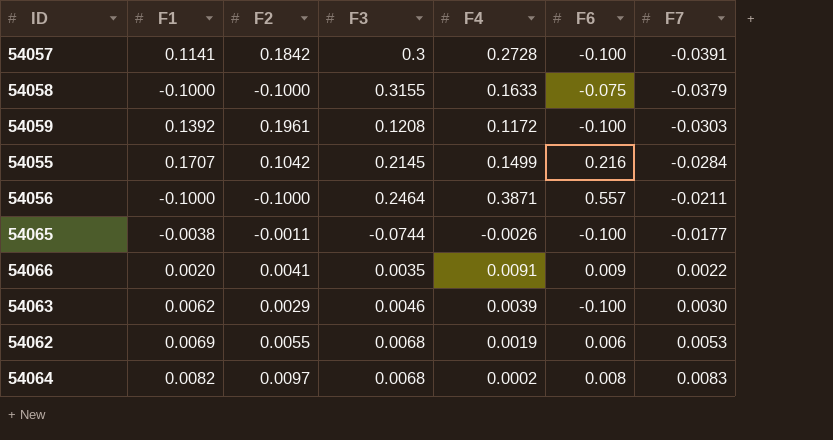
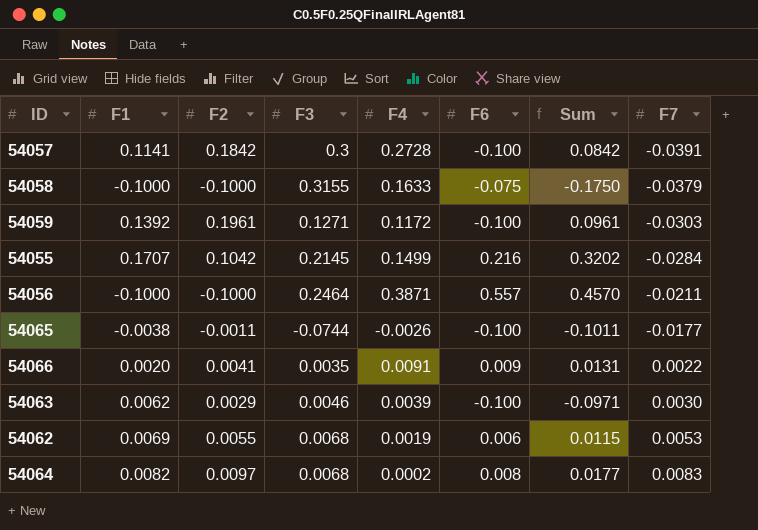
column Sum | formula: none -> [F2] + [F6]
54059 | F3: 0.1208 -> 0.1271

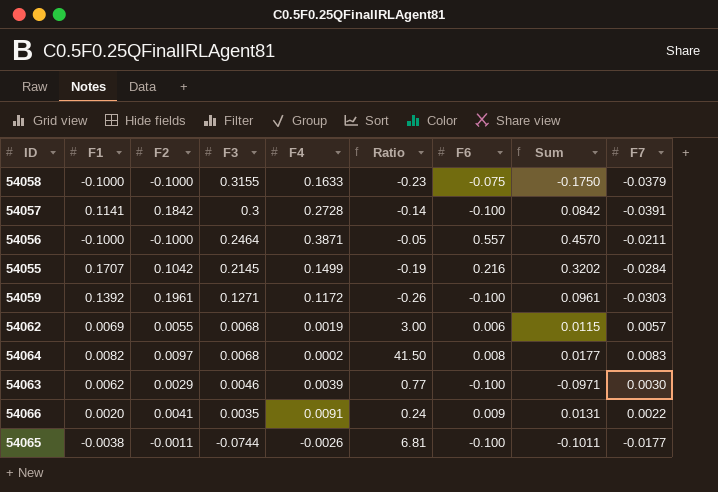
row order: F7 ascending -> F3 descending
column Ratio | formula: none -> [F7] / [F4]
54062 | F7: 0.0053 -> 0.0057

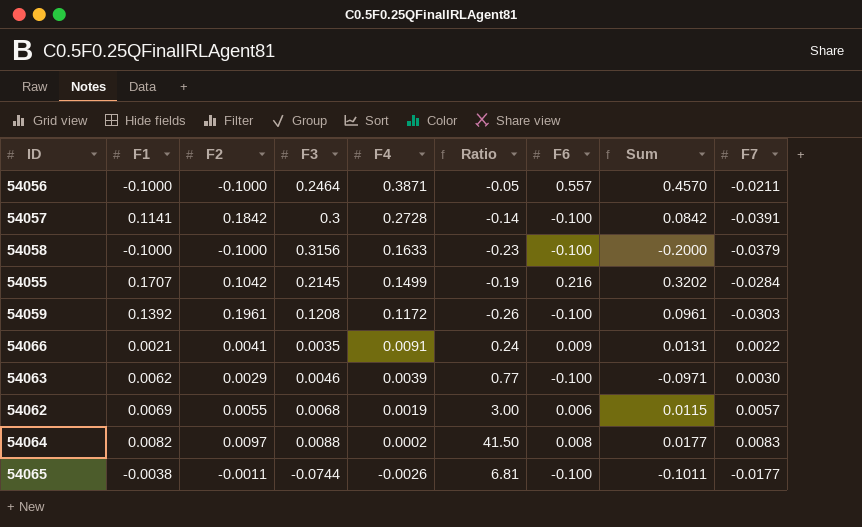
row order: F3 descending -> F4 descending
54058 | F3: 0.3155 -> 0.3156
54058 | F6: -0.075 -> -0.100
54058 | Sum: -0.1750 -> -0.2000
54059 | F3: 0.1271 -> 0.1208
54066 | F1: 0.0020 -> 0.0021
54064 | F3: 0.0068 -> 0.0088

